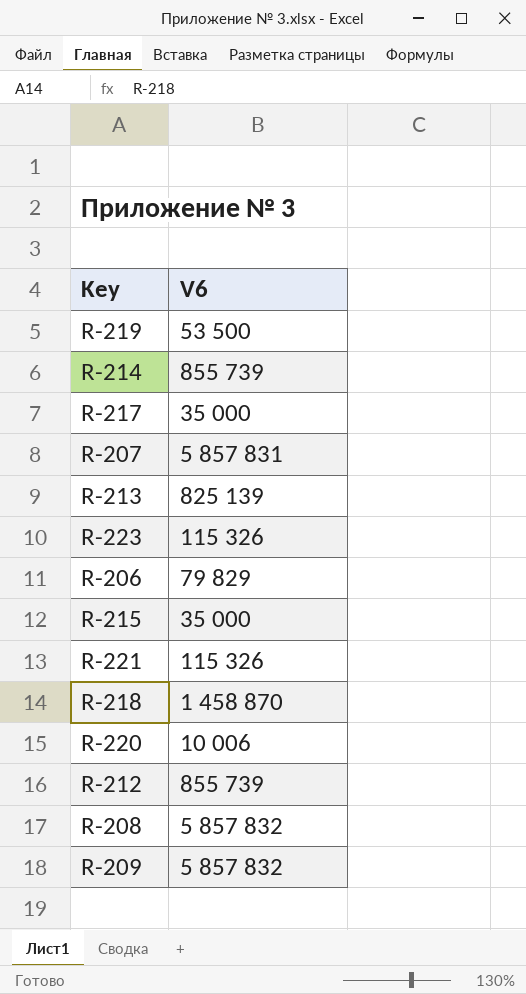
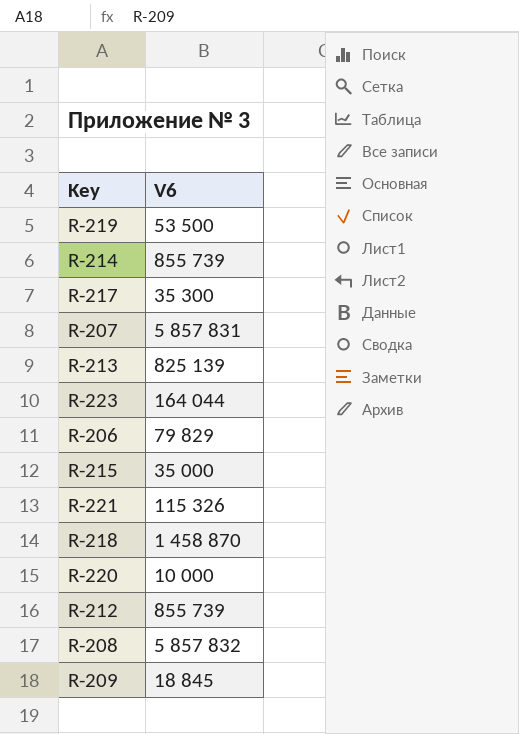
R-217 | V6: 35 000 -> 35 300
R-223 | V6: 115 326 -> 164 044
R-220 | V6: 10 006 -> 10 000
R-209 | V6: 5 857 832 -> 18 845

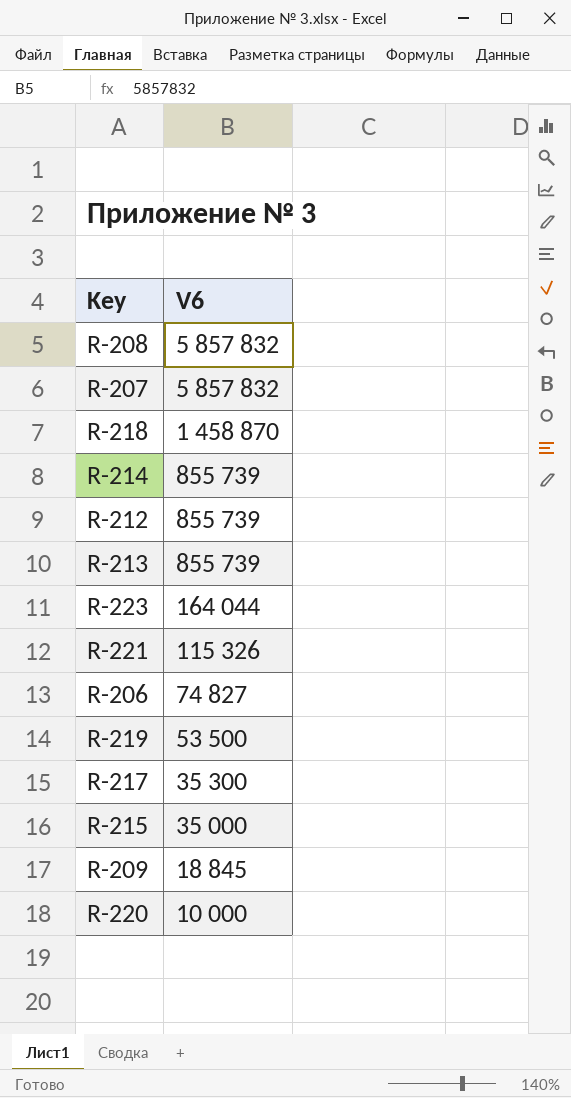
row order: none -> V6 descending
R-207 | V6: 5 857 831 -> 5 857 832
R-213 | V6: 825 139 -> 855 739
R-206 | V6: 79 829 -> 74 827

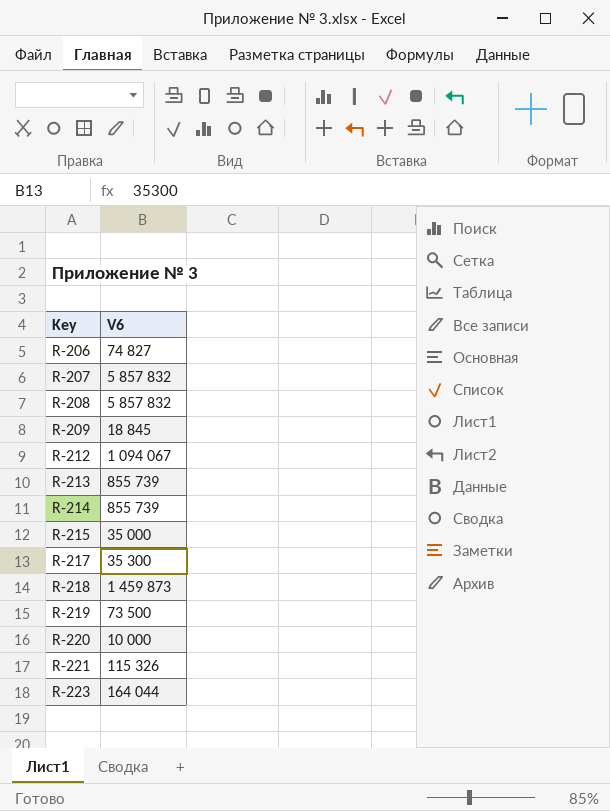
row order: V6 descending -> Key ascending
R-212 | V6: 855 739 -> 1 094 067
R-218 | V6: 1 458 870 -> 1 459 873
R-219 | V6: 53 500 -> 73 500

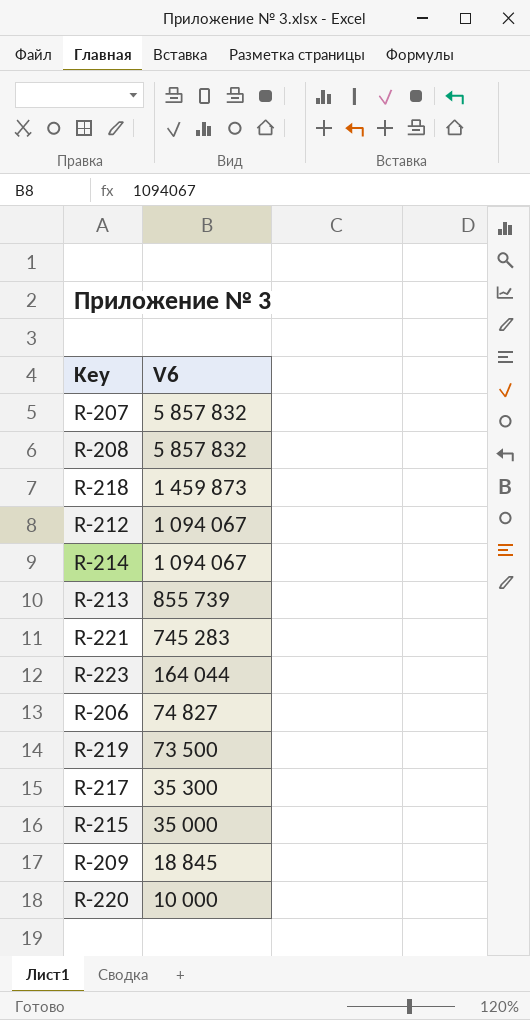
row order: Key ascending -> V6 descending
R-214 | V6: 855 739 -> 1 094 067
R-221 | V6: 115 326 -> 745 283

